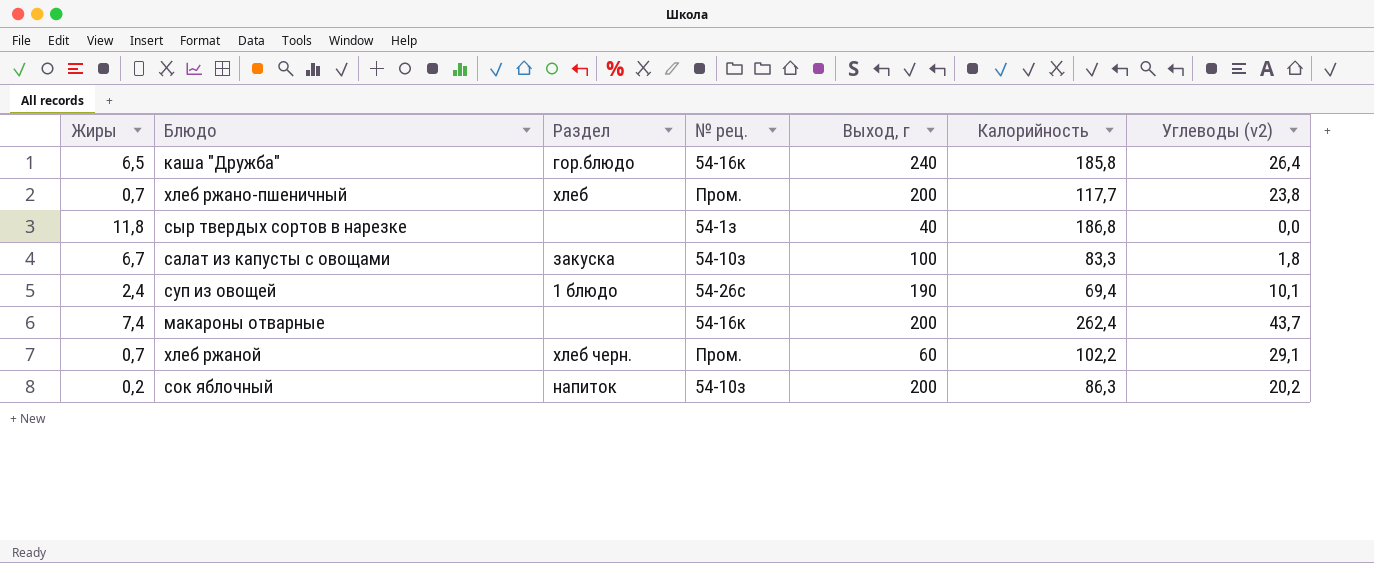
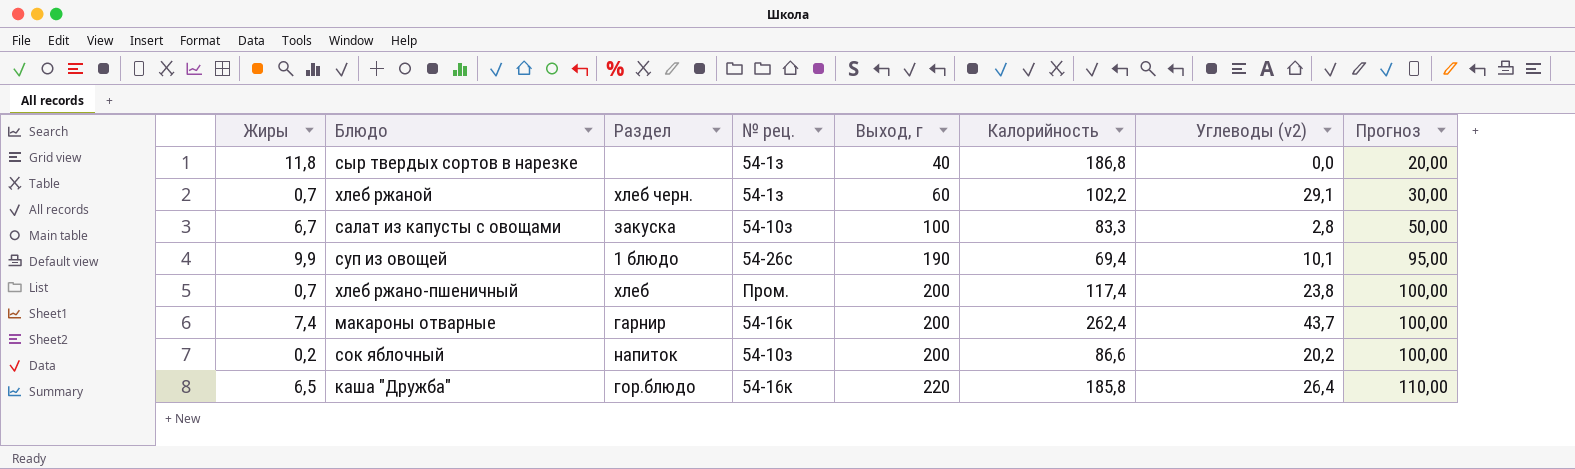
row order: none -> Выход, г ascending
column Прогноз | formula: none -> [Выход, г] * 0,5
хлеб ржаной | № рец.: Пром. -> 54-1з
салат из капусты с овощами | Углеводы (v2): 1,8 -> 2,8
суп из овощей | Жиры: 2,4 -> 9,9
хлеб ржано-пшеничный | Калорийность: 117,7 -> 117,4
макароны отварные | Раздел: none -> гарнир
сок яблочный | Калорийность: 86,3 -> 86,6
каша "Дружба" | Выход, г: 240 -> 220

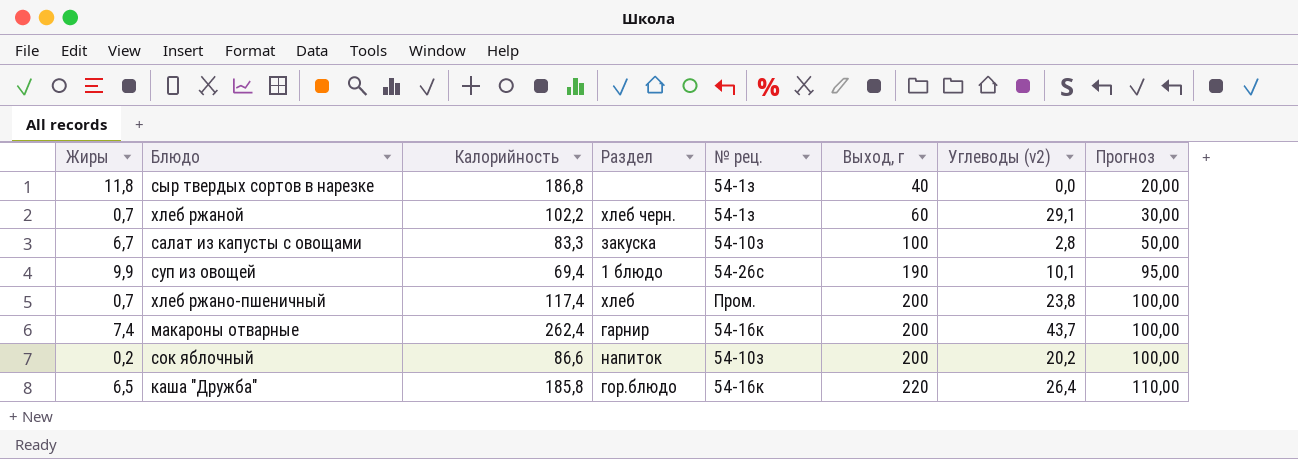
column Калорийность | position: 6 -> 3

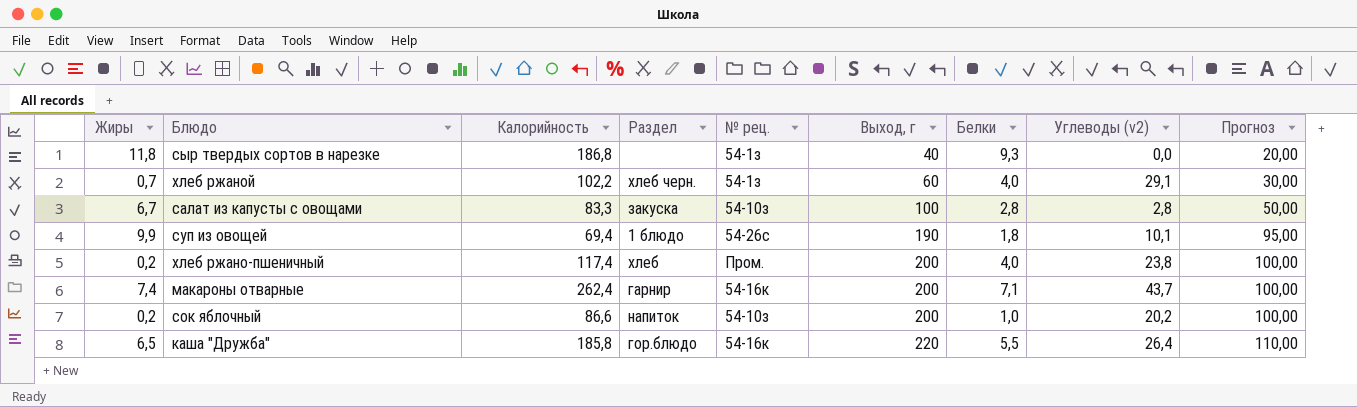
column Белки | position: none -> 7
хлеб ржано-пшеничный | Жиры: 0,7 -> 0,2

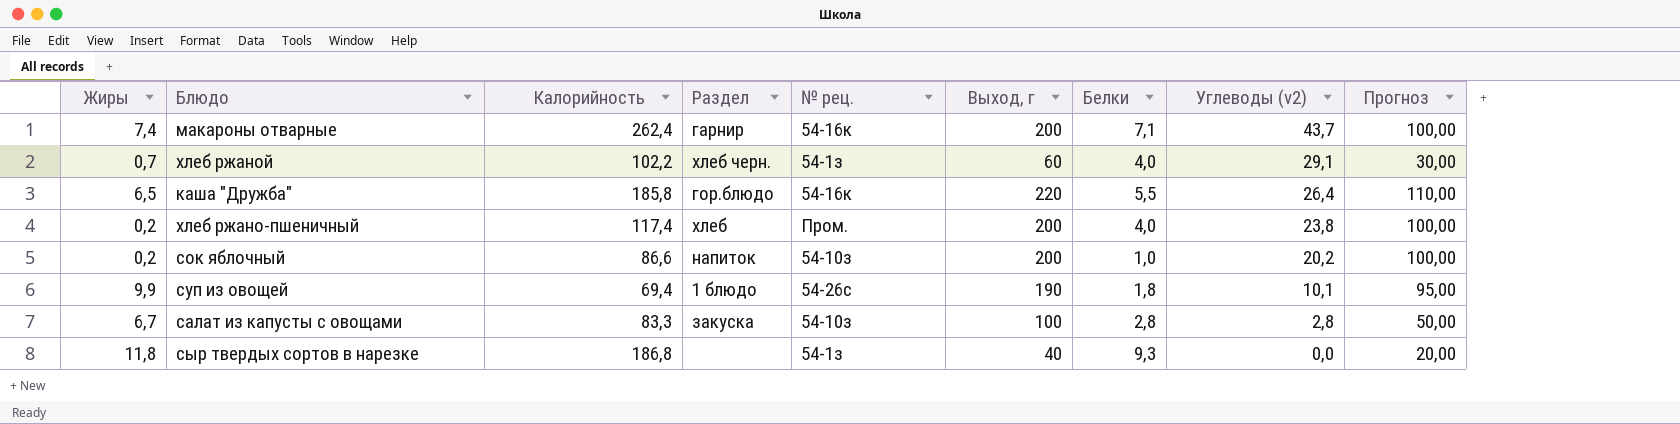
row order: Выход, г ascending -> Углеводы (v2) descending

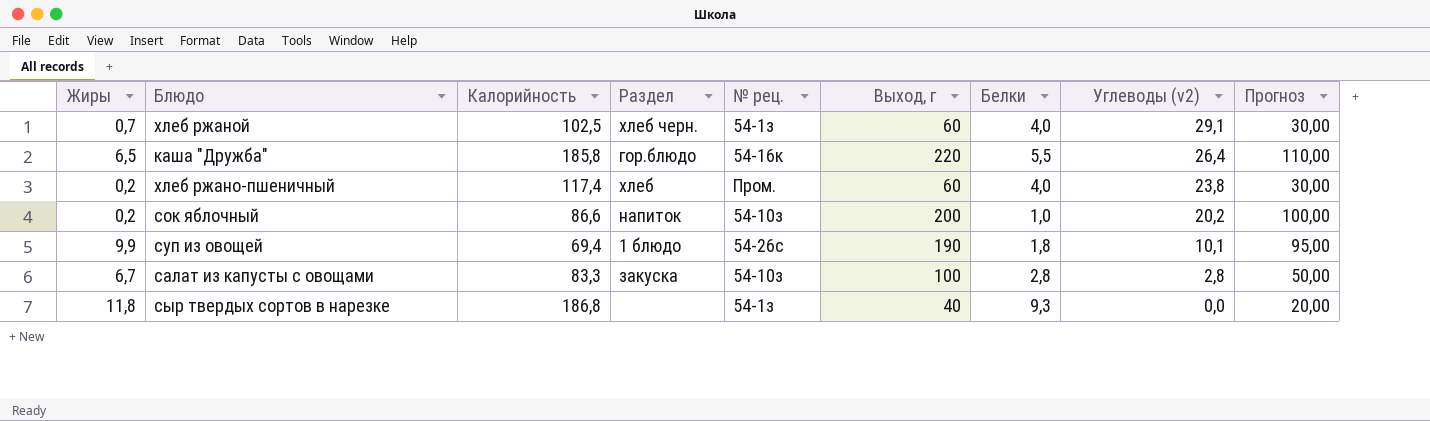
row макароны отварные: 7,4 | 262,4 | гарнир | 54-16к | 200 | 7,1 | 43,7 | 100,00 -> none
хлеб ржаной | Калорийность: 102,2 -> 102,5
хлеб ржано-пшеничный | Выход, г: 200 -> 60
хлеб ржано-пшеничный | Прогноз: 100,00 -> 30,00

